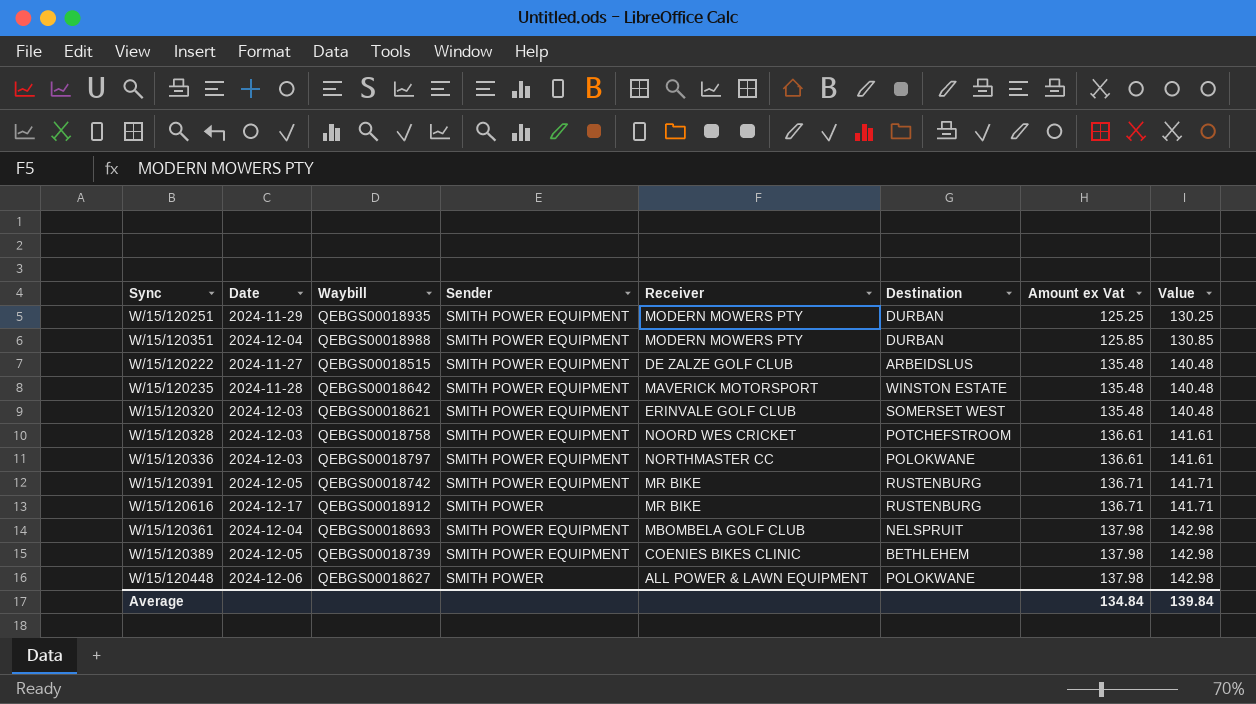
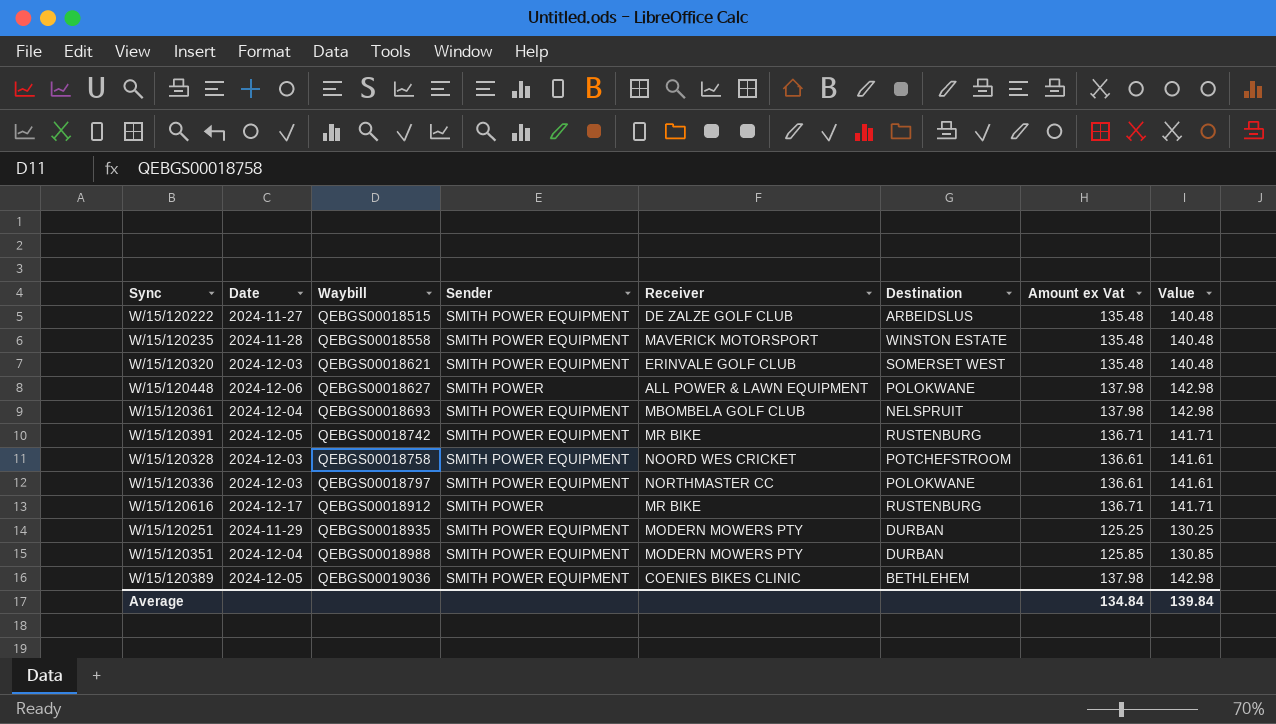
row order: Amount ex Vat ascending -> Waybill ascending
W/15/120235 | Waybill: QEBGS00018642 -> QEBGS00018558
W/15/120389 | Waybill: QEBGS00018739 -> QEBGS00019036

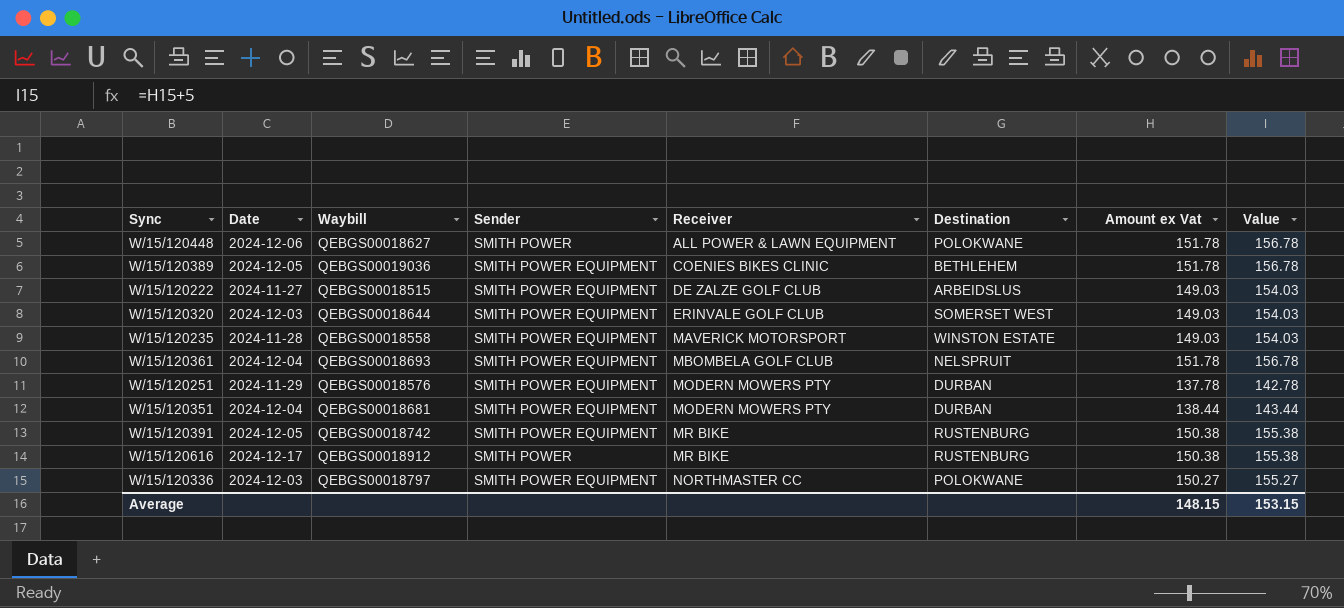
row order: Waybill ascending -> Receiver ascending
row W/15/120328: 2024-12-03 | QEBGS00018758 | SMITH POWER EQUIPMENT | NOORD WES CRICKET | POTCHEFSTROOM | 136.61 | 141.61 -> none
W/15/120448 | Amount ex Vat: 137.98 -> 151.78
W/15/120448 | Value: 142.98 -> 156.78
W/15/120389 | Amount ex Vat: 137.98 -> 151.78
W/15/120389 | Value: 142.98 -> 156.78
W/15/120222 | Amount ex Vat: 135.48 -> 149.03
W/15/120222 | Value: 140.48 -> 154.03
W/15/120320 | Waybill: QEBGS00018621 -> QEBGS00018644
W/15/120320 | Amount ex Vat: 135.48 -> 149.03
W/15/120320 | Value: 140.48 -> 154.03
W/15/120235 | Amount ex Vat: 135.48 -> 149.03
W/15/120235 | Value: 140.48 -> 154.03
W/15/120361 | Amount ex Vat: 137.98 -> 151.78
W/15/120361 | Value: 142.98 -> 156.78
W/15/120251 | Waybill: QEBGS00018935 -> QEBGS00018576
W/15/120251 | Amount ex Vat: 125.25 -> 137.78
W/15/120251 | Value: 130.25 -> 142.78
W/15/120351 | Waybill: QEBGS00018988 -> QEBGS00018681
W/15/120351 | Amount ex Vat: 125.85 -> 138.44
W/15/120351 | Value: 130.85 -> 143.44
W/15/120391 | Amount ex Vat: 136.71 -> 150.38
W/15/120391 | Value: 141.71 -> 155.38
W/15/120616 | Amount ex Vat: 136.71 -> 150.38
W/15/120616 | Value: 141.71 -> 155.38
W/15/120336 | Amount ex Vat: 136.61 -> 150.27
W/15/120336 | Value: 141.61 -> 155.27
Average | Amount ex Vat: 134.84 -> 148.15
Average | Value: 139.84 -> 153.15

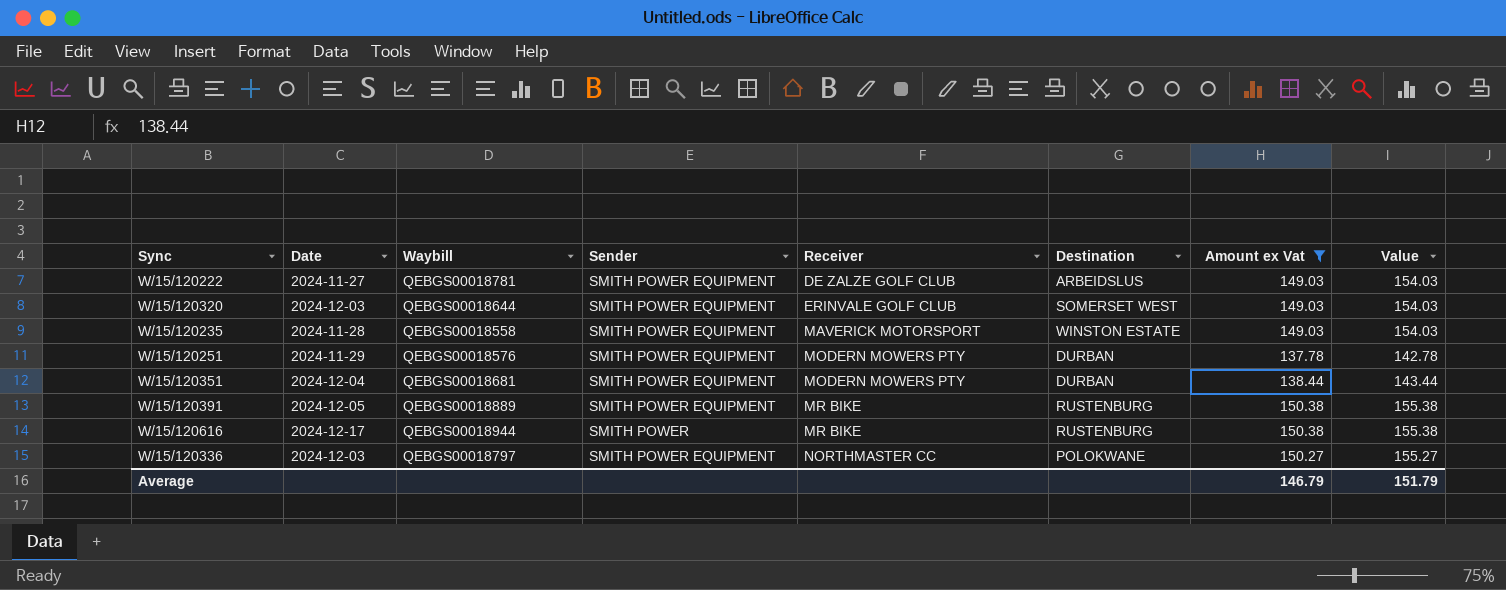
filter: none -> Amount ex Vat != 151.78
W/15/120222 | Waybill: QEBGS00018515 -> QEBGS00018781
W/15/120391 | Waybill: QEBGS00018742 -> QEBGS00018889
W/15/120616 | Waybill: QEBGS00018912 -> QEBGS00018944
Average | Amount ex Vat: 148.15 -> 146.79
Average | Value: 153.15 -> 151.79

